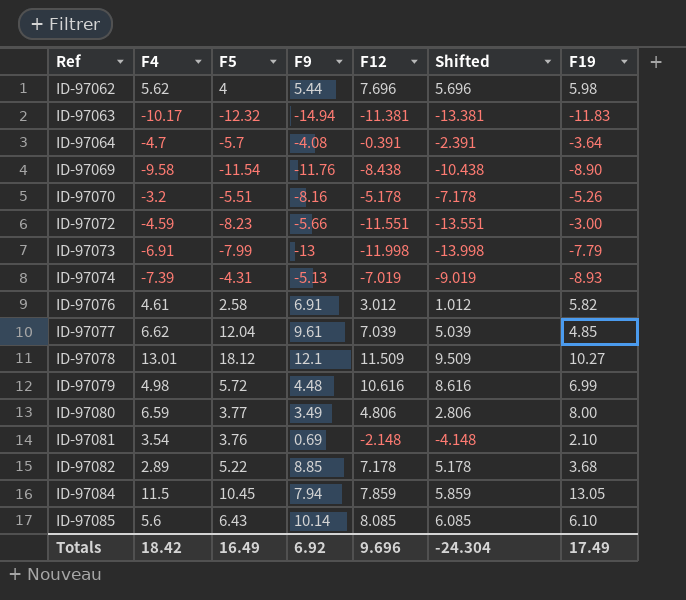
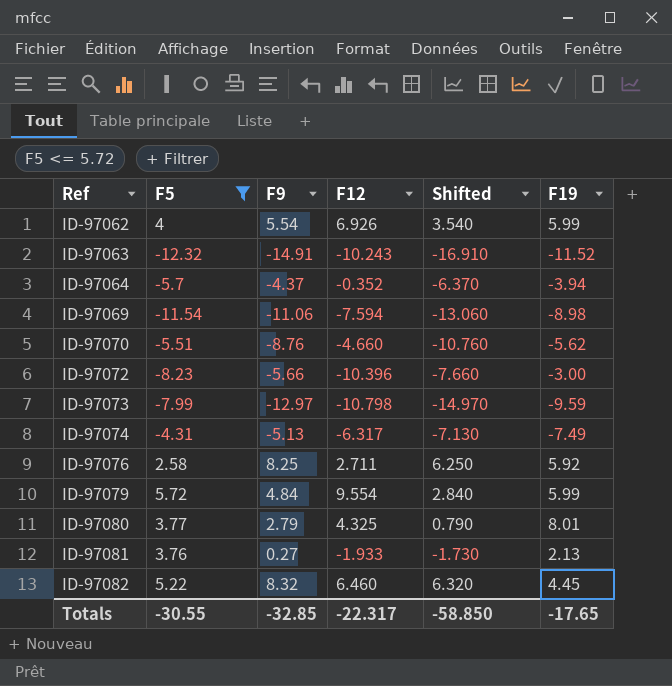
filter: none -> F5 <= 5.72
column F4 | position: 2 -> none
column Shifted | formula: [F12] - 2 -> [F9] - 2
ID-97062 | F9: 5.44 -> 5.54
ID-97062 | F12: 7.696 -> 6.926
ID-97062 | F19: 5.98 -> 5.99
ID-97063 | F9: -14.94 -> -14.91
ID-97063 | F12: -11.381 -> -10.243
ID-97063 | F19: -11.83 -> -11.52
ID-97064 | F9: -4.08 -> -4.37
ID-97064 | F12: -0.391 -> -0.352
ID-97064 | F19: -3.64 -> -3.94
ID-97069 | F9: -11.76 -> -11.06
ID-97069 | F12: -8.438 -> -7.594
ID-97069 | F19: -8.90 -> -8.98
ID-97070 | F9: -8.16 -> -8.76
ID-97070 | F12: -5.178 -> -4.660
ID-97070 | F19: -5.26 -> -5.62
ID-97072 | F12: -11.551 -> -10.396
ID-97073 | F9: -13 -> -12.97
ID-97073 | F12: -11.998 -> -10.798
ID-97073 | F19: -7.79 -> -9.59
ID-97074 | F12: -7.019 -> -6.317
ID-97074 | F19: -8.93 -> -7.49
ID-97076 | F9: 6.91 -> 8.25
ID-97076 | F12: 3.012 -> 2.711
ID-97076 | F19: 5.82 -> 5.92
ID-97079 | F9: 4.48 -> 4.84
ID-97079 | F12: 10.616 -> 9.554
ID-97079 | F19: 6.99 -> 5.99
ID-97080 | F9: 3.49 -> 2.79
ID-97080 | F12: 4.806 -> 4.325
ID-97080 | F19: 8.00 -> 8.01
ID-97081 | F9: 0.69 -> 0.27
ID-97081 | F12: -2.148 -> -1.933
ID-97081 | F19: 2.10 -> 2.13
ID-97082 | F9: 8.85 -> 8.32
ID-97082 | F12: 7.178 -> 6.460
ID-97082 | F19: 3.68 -> 4.45
Totals | F5: 16.49 -> -30.55
Totals | F9: 6.92 -> -32.85
Totals | F12: 9.696 -> -22.317
Totals | Shifted: -24.304 -> -58.850
Totals | F19: 17.49 -> -17.65

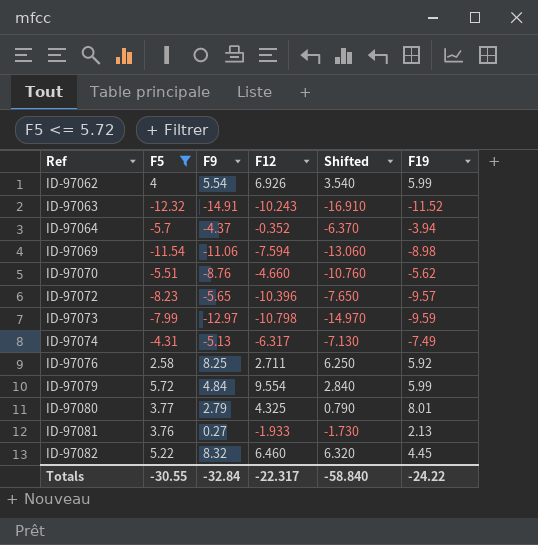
ID-97072 | F9: -5.66 -> -5.65
ID-97072 | Shifted: -7.660 -> -7.650
ID-97072 | F19: -3.00 -> -9.57
Totals | F9: -32.85 -> -32.84
Totals | Shifted: -58.850 -> -58.840
Totals | F19: -17.65 -> -24.22

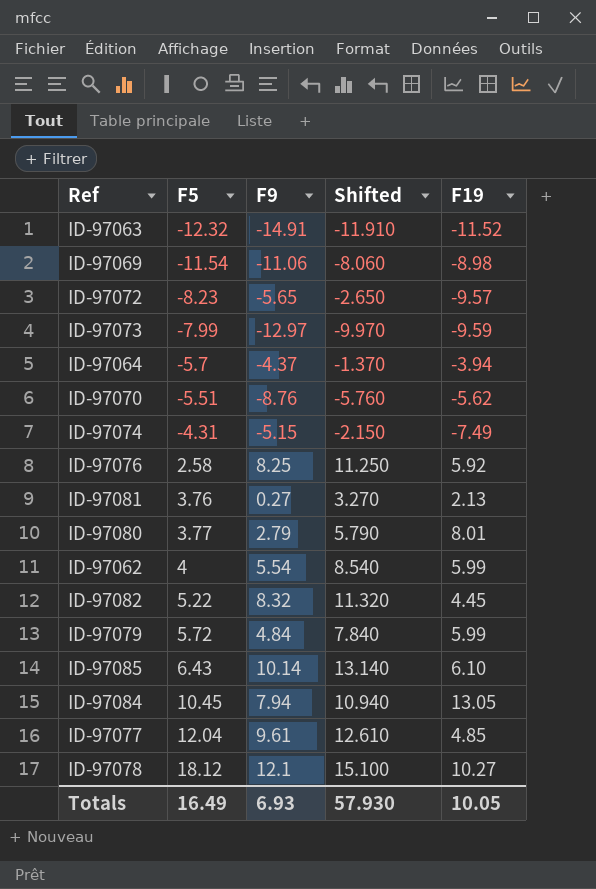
filter: F5 <= 5.72 -> none
row order: Ref ascending -> F5 ascending
column F12 | position: 4 -> none
column Shifted | formula: [F9] - 2 -> [F9] + 3
ID-97074 | F9: -5.13 -> -5.15
Totals | F5: -30.55 -> 16.49
Totals | F9: -32.84 -> 6.93
Totals | Shifted: -58.840 -> 57.930
Totals | F19: -24.22 -> 10.05

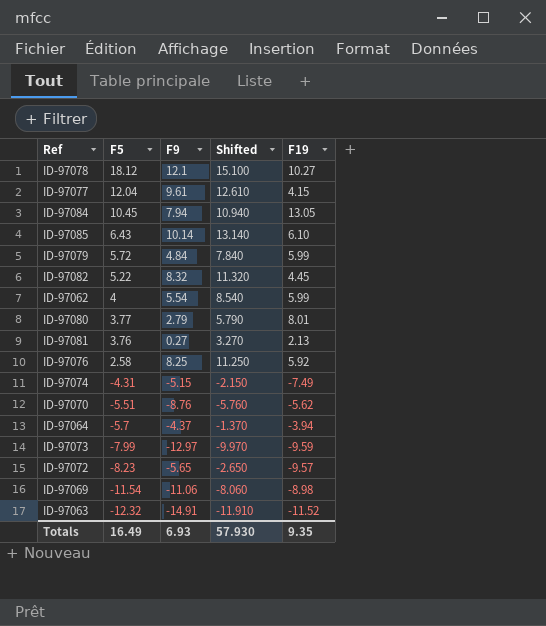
row order: F5 ascending -> F5 descending
ID-97077 | F19: 4.85 -> 4.15
Totals | F19: 10.05 -> 9.35

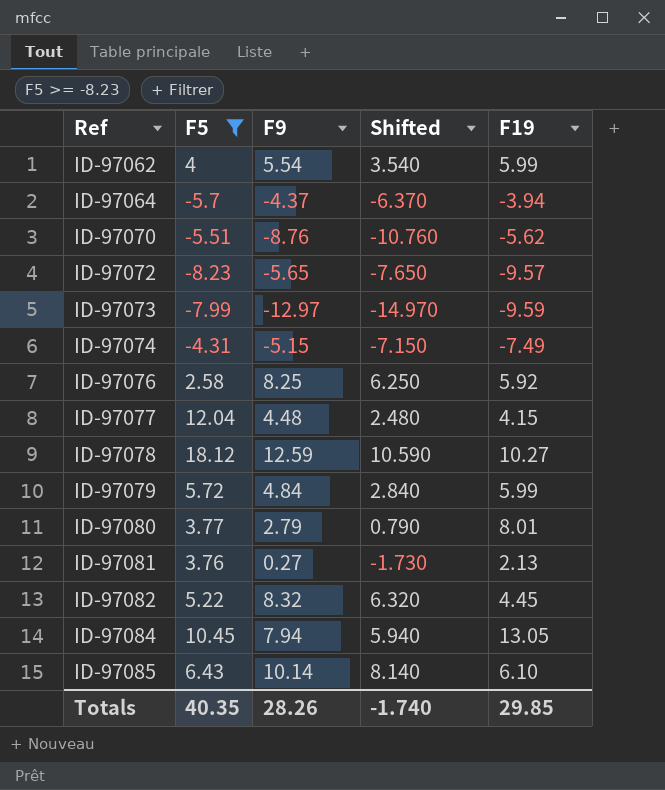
filter: none -> F5 >= -8.23
row order: F5 descending -> Ref ascending
column Shifted | formula: [F9] + 3 -> [F9] - 2
ID-97077 | F9: 9.61 -> 4.48
ID-97078 | F9: 12.1 -> 12.59
Totals | F5: 16.49 -> 40.35
Totals | F9: 6.93 -> 28.26
Totals | Shifted: 57.930 -> -1.740
Totals | F19: 9.35 -> 29.85

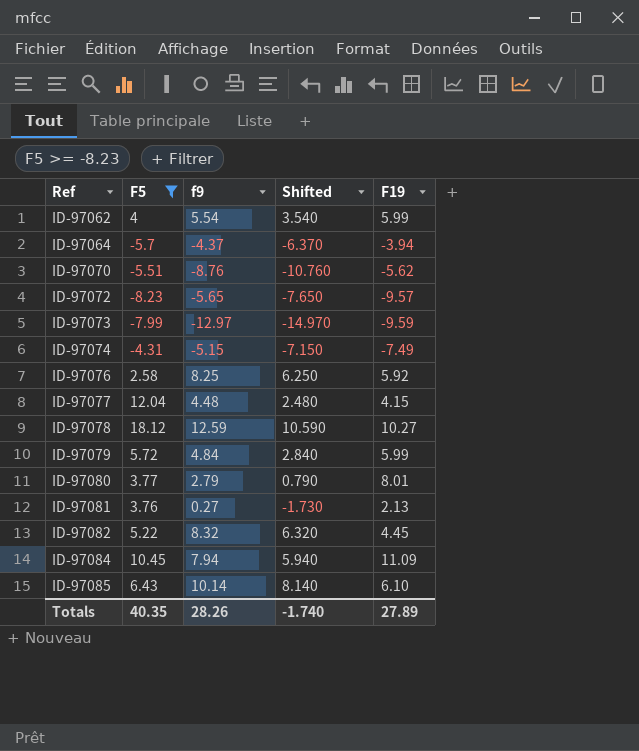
column name: F9 -> f9
ID-97084 | F19: 13.05 -> 11.09
Totals | F19: 29.85 -> 27.89

